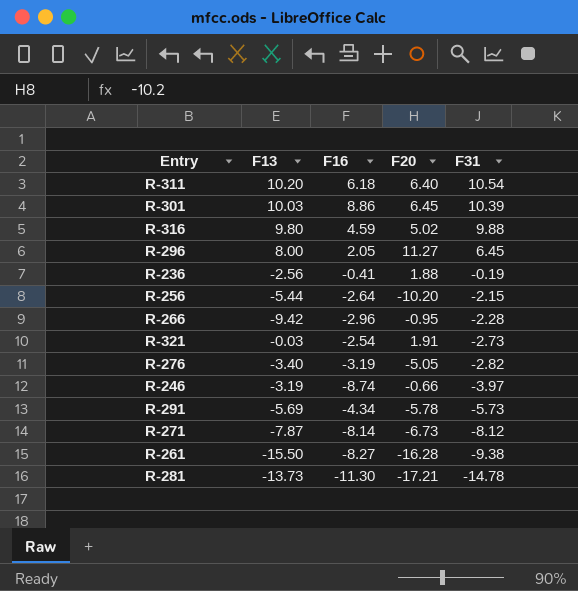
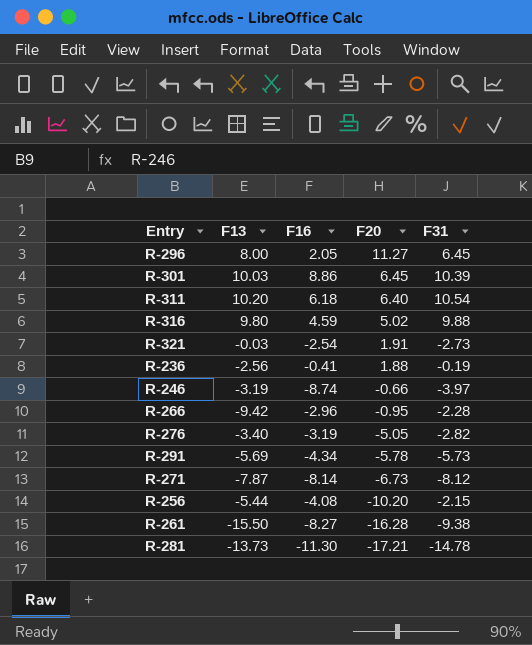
row order: F31 descending -> F20 descending
R-256 | F16: -2.64 -> -4.08

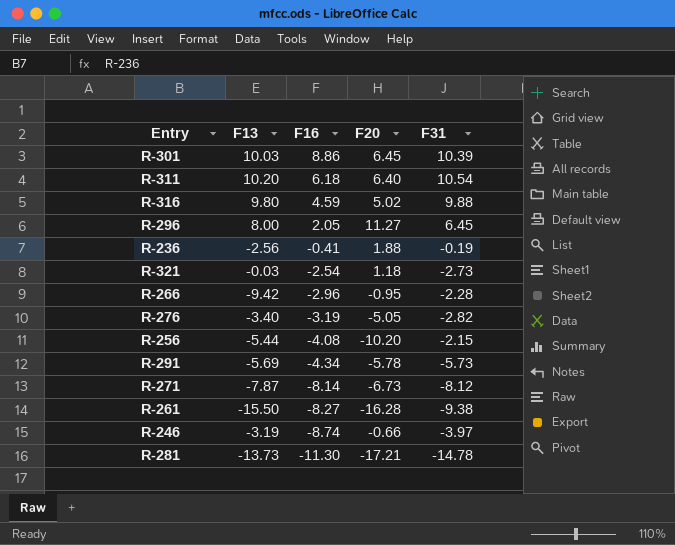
row order: F20 descending -> F16 descending
R-321 | F20: 1.91 -> 1.18

